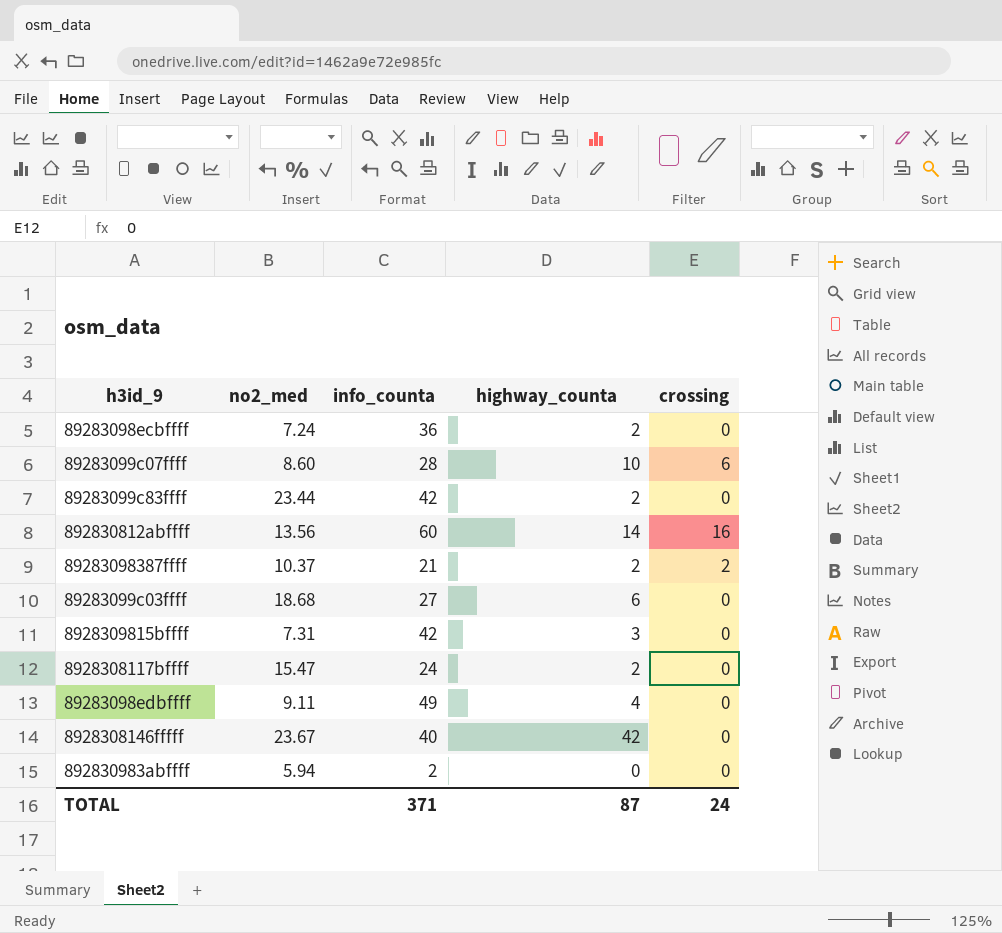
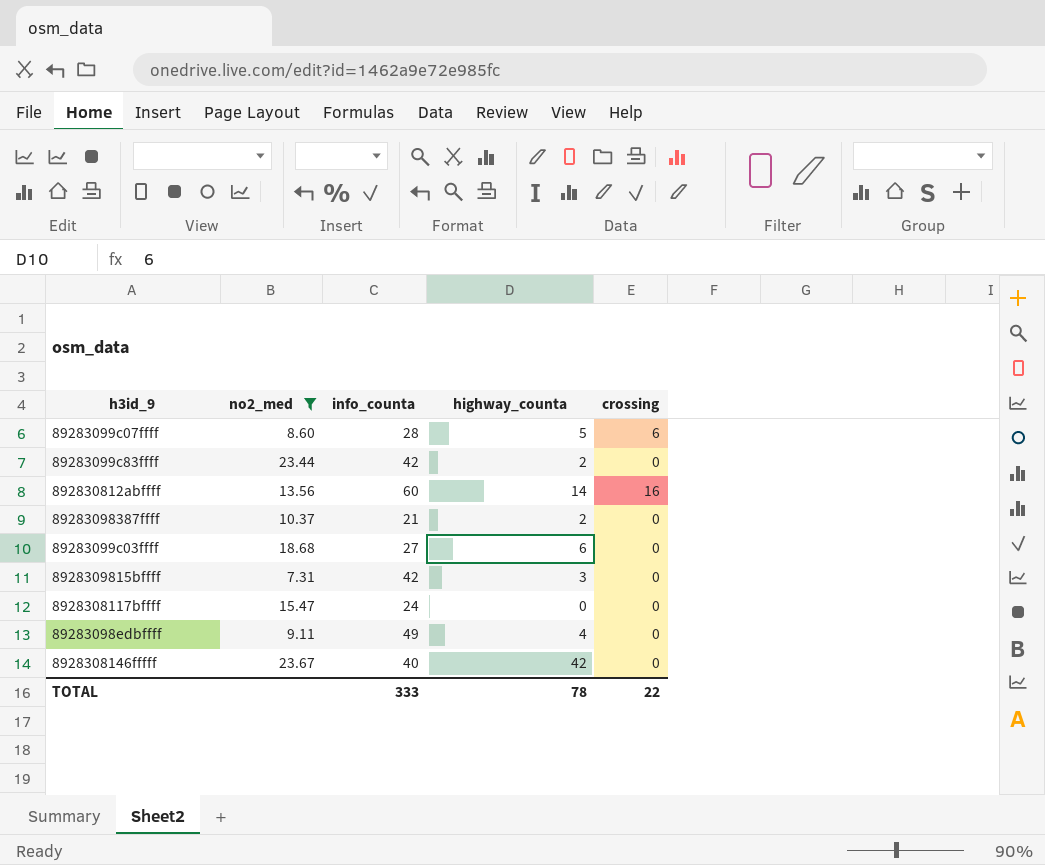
filter: none -> no2_med >= 7.31
89283099c07ffff | highway_counta: 10 -> 5
89283098387ffff | crossing: 2 -> 0
8928308117bffff | highway_counta: 2 -> 0
TOTAL | info_counta: 371 -> 333
TOTAL | highway_counta: 87 -> 78
TOTAL | crossing: 24 -> 22

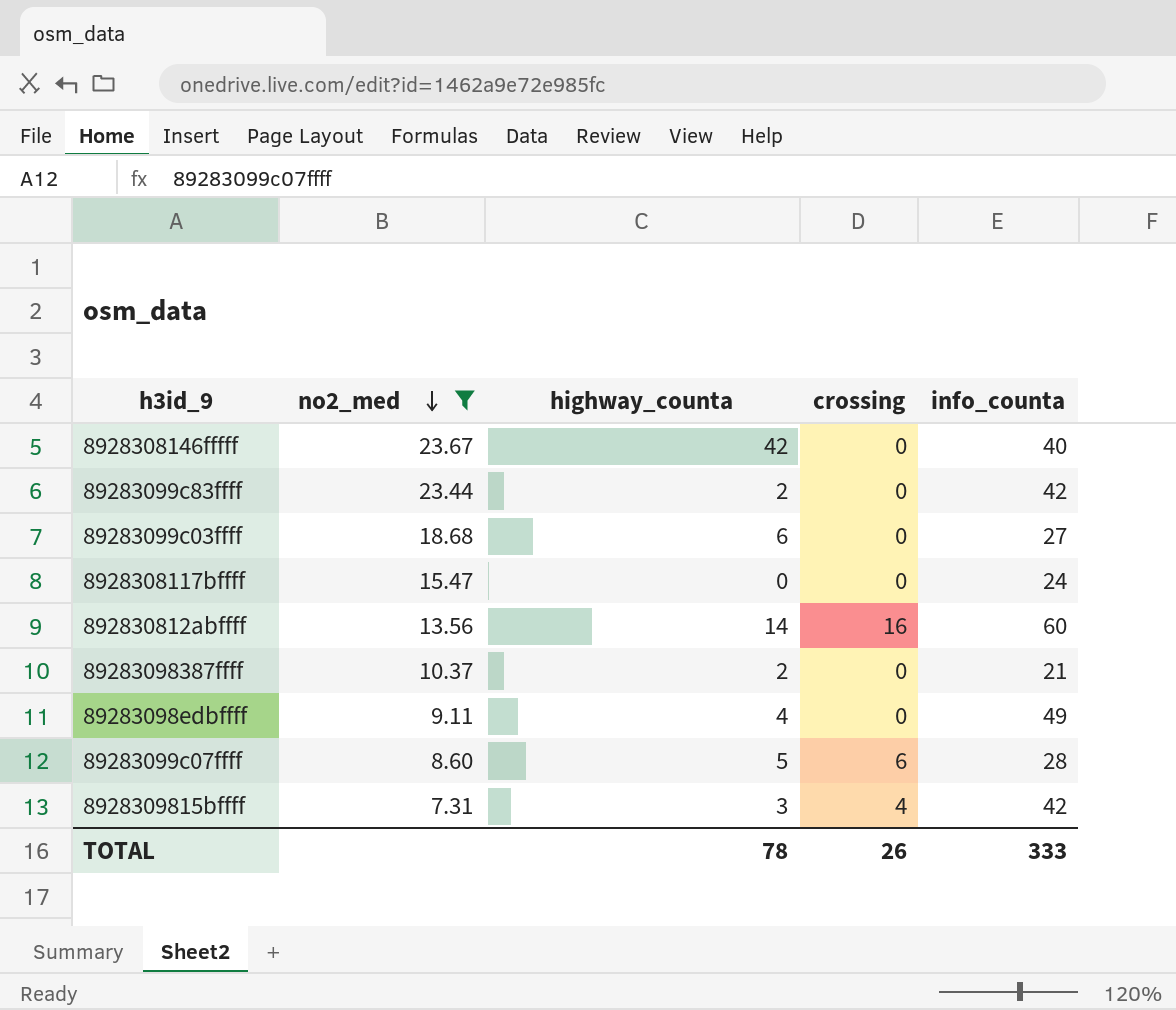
row order: none -> no2_med descending
column info_counta | position: 3 -> 5
8928309815bffff | crossing: 0 -> 4
TOTAL | crossing: 22 -> 26

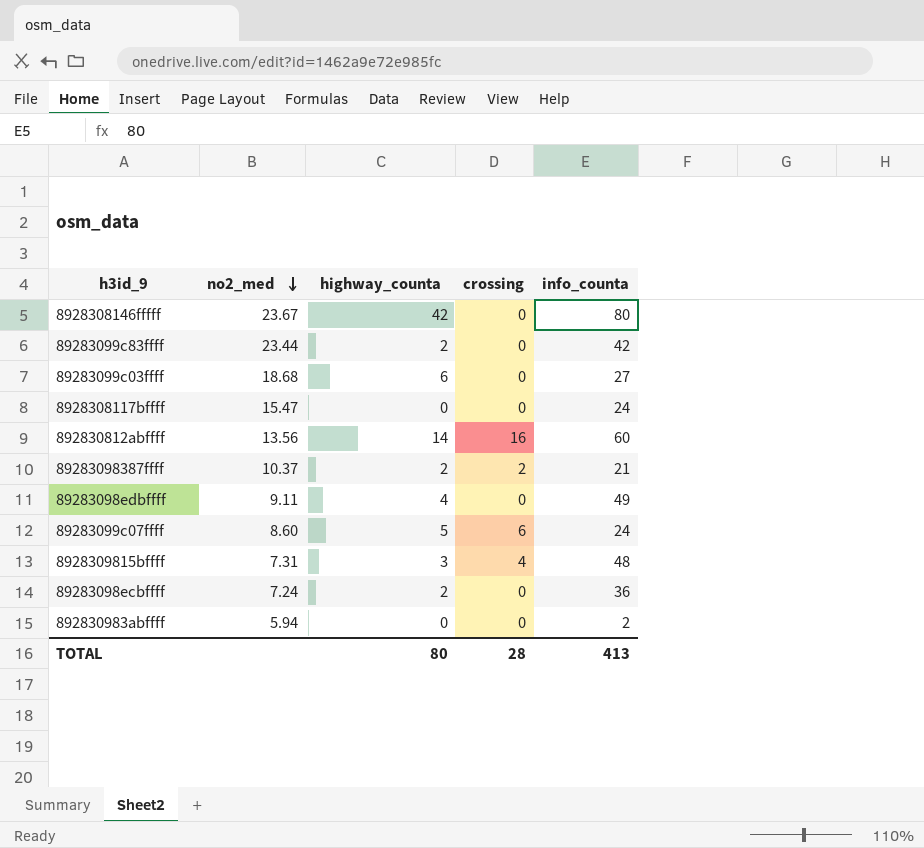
filter: no2_med >= 7.31 -> none
8928308146fffff | info_counta: 40 -> 80
89283098387ffff | crossing: 0 -> 2
89283099c07ffff | info_counta: 28 -> 24
8928309815bffff | info_counta: 42 -> 48
TOTAL | highway_counta: 78 -> 80
TOTAL | crossing: 26 -> 28
TOTAL | info_counta: 333 -> 413

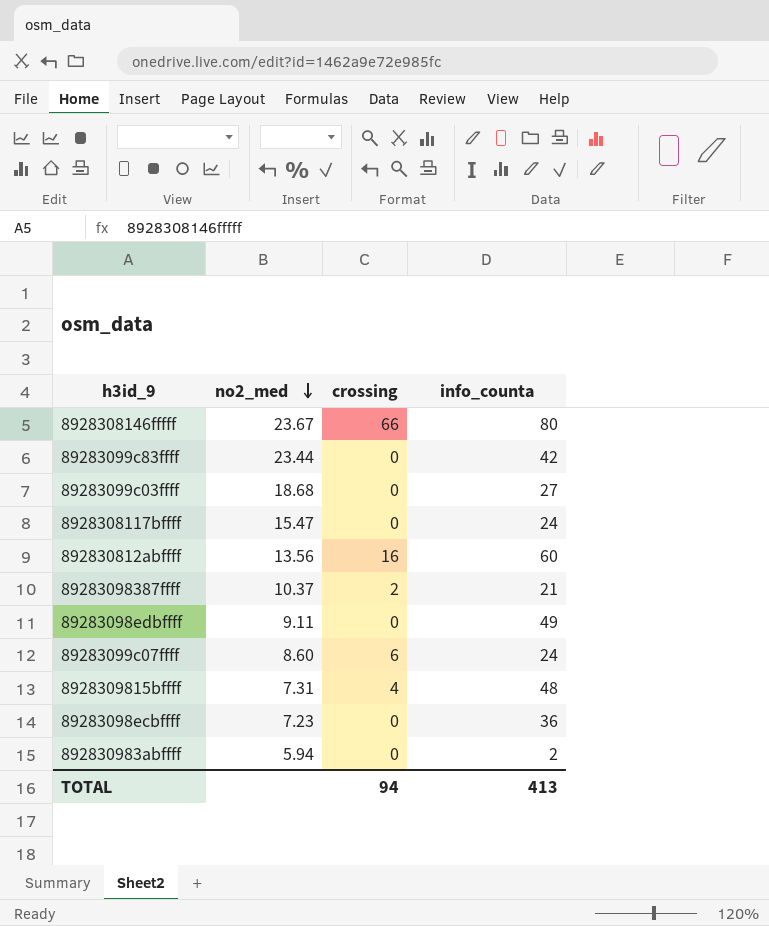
column highway_counta | position: 3 -> none
8928308146fffff | crossing: 0 -> 66
89283098ecbffff | no2_med: 7.24 -> 7.23
TOTAL | crossing: 28 -> 94

